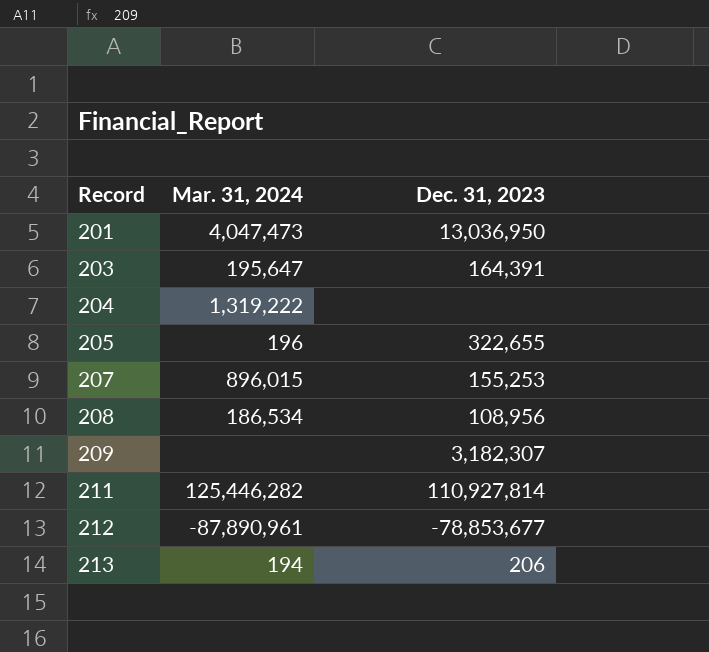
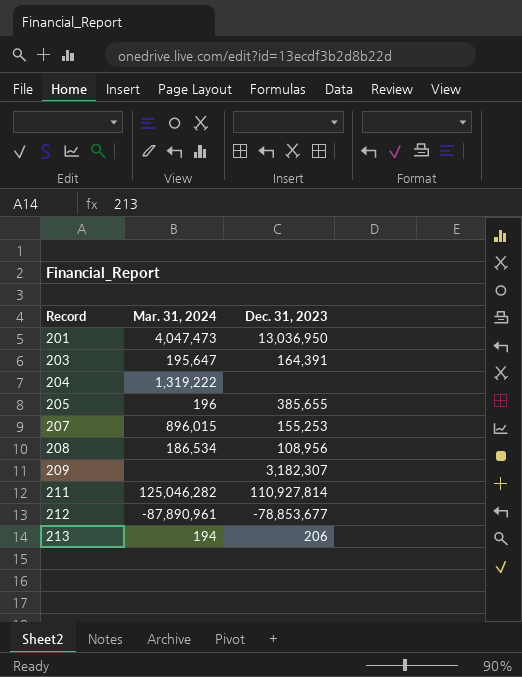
205 | Dec. 31, 2023: 322,655 -> 385,655
211 | Mar. 31, 2024: 125,446,282 -> 125,046,282

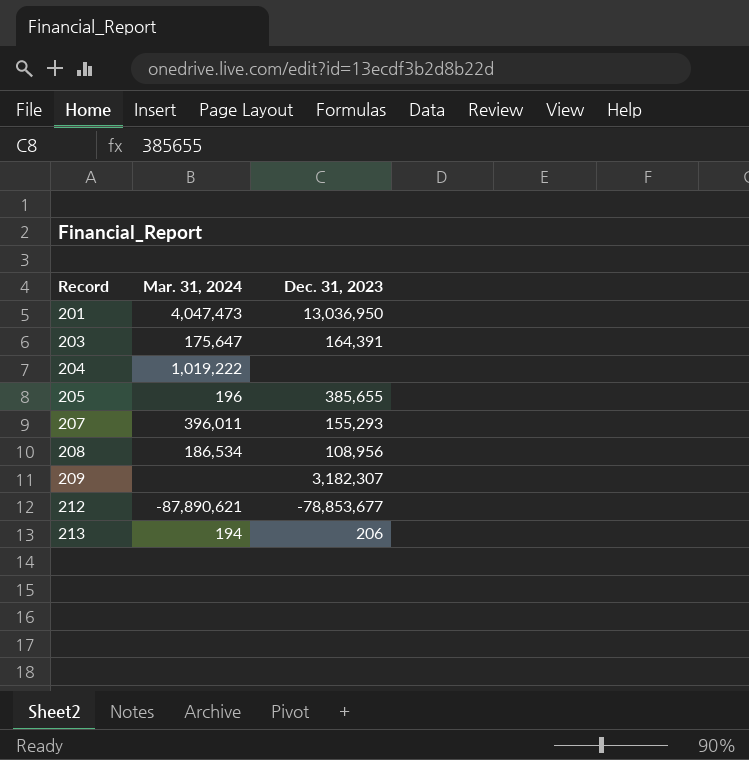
row 211: 125,046,282 | 110,927,814 -> none
203 | Mar. 31, 2024: 195,647 -> 175,647
204 | Mar. 31, 2024: 1,319,222 -> 1,019,222
207 | Mar. 31, 2024: 896,015 -> 396,011
207 | Dec. 31, 2023: 155,253 -> 155,293
212 | Mar. 31, 2024: -87,890,961 -> -87,890,621

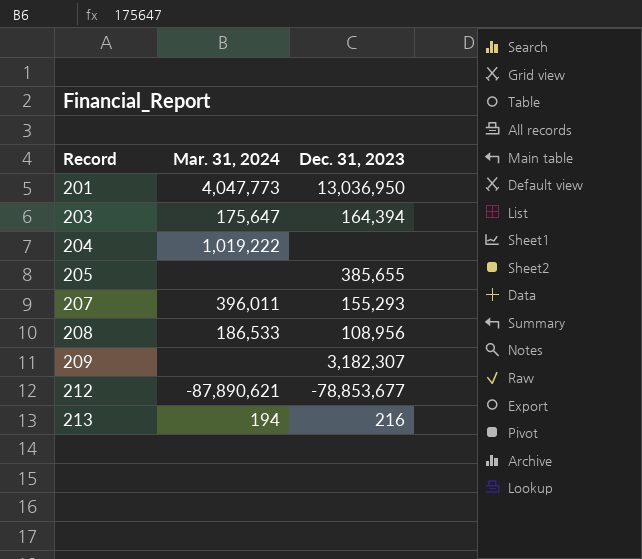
201 | Mar. 31, 2024: 4,047,473 -> 4,047,773
203 | Dec. 31, 2023: 164,391 -> 164,394
205 | Mar. 31, 2024: 196 -> none
208 | Mar. 31, 2024: 186,534 -> 186,533
213 | Dec. 31, 2023: 206 -> 216

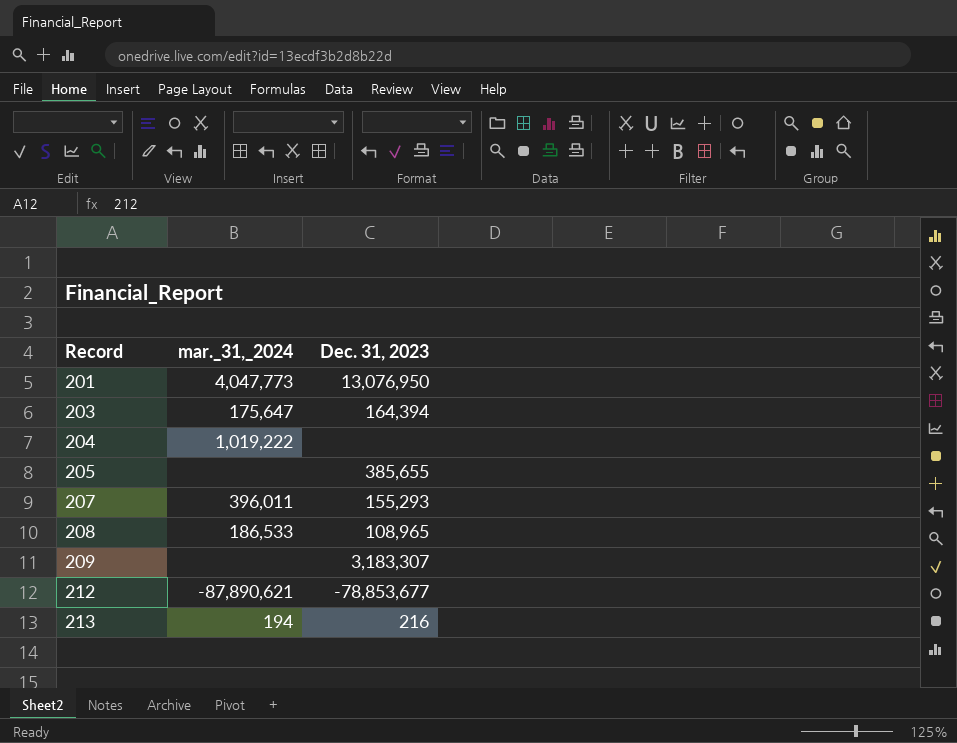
column name: Mar. 31, 2024 -> mar._31,_2024
201 | Dec. 31, 2023: 13,036,950 -> 13,076,950
208 | Dec. 31, 2023: 108,956 -> 108,965
209 | Dec. 31, 2023: 3,182,307 -> 3,183,307

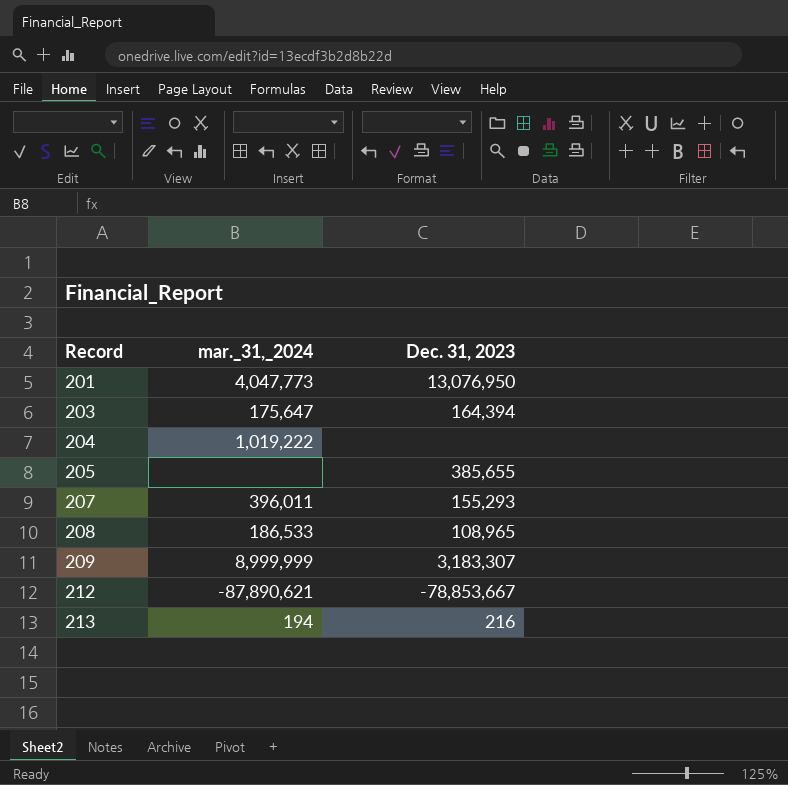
209 | mar._31,_2024: none -> 8,999,999
212 | Dec. 31, 2023: -78,853,677 -> -78,853,667

